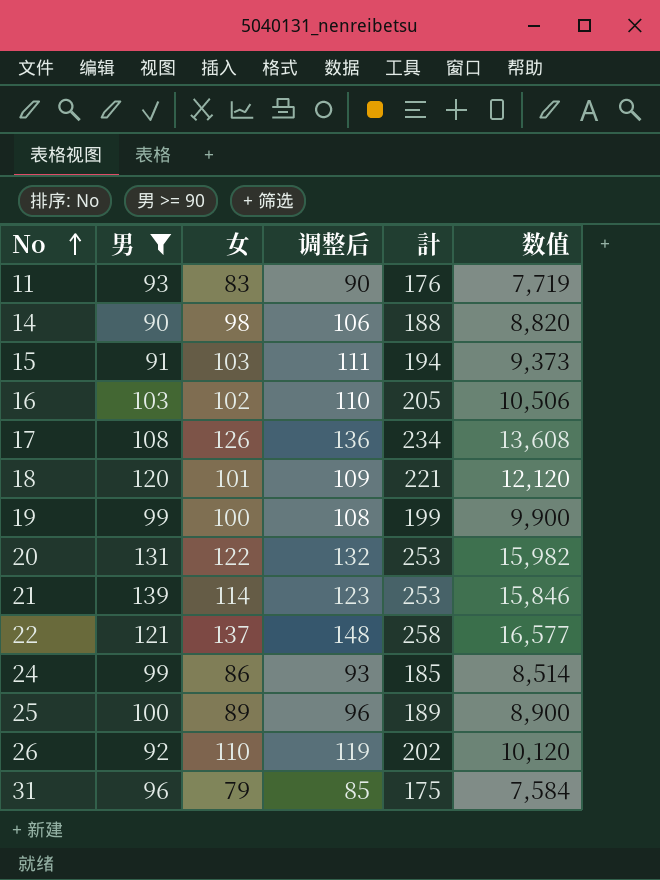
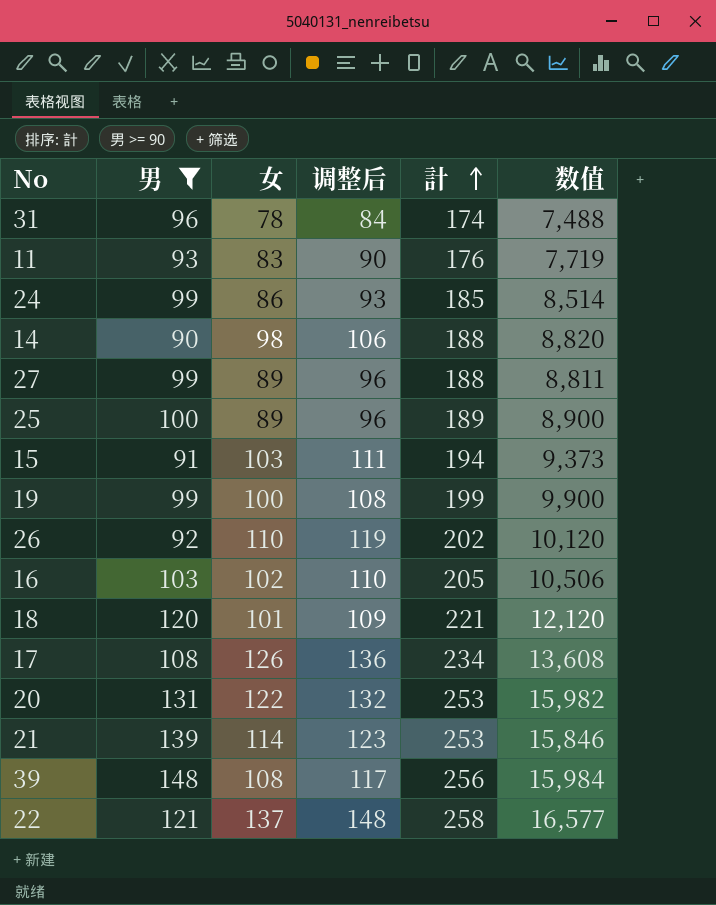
row order: No ascending -> 計 ascending
31 | 女: 79 -> 78
31 | 调整后: 85 -> 84
31 | 計: 175 -> 174
31 | 数值: 7,584 -> 7,488
row 27: none -> 99 | 89 | 96 | 188 | 8,811
row 39: none -> 148 | 108 | 117 | 256 | 15,984

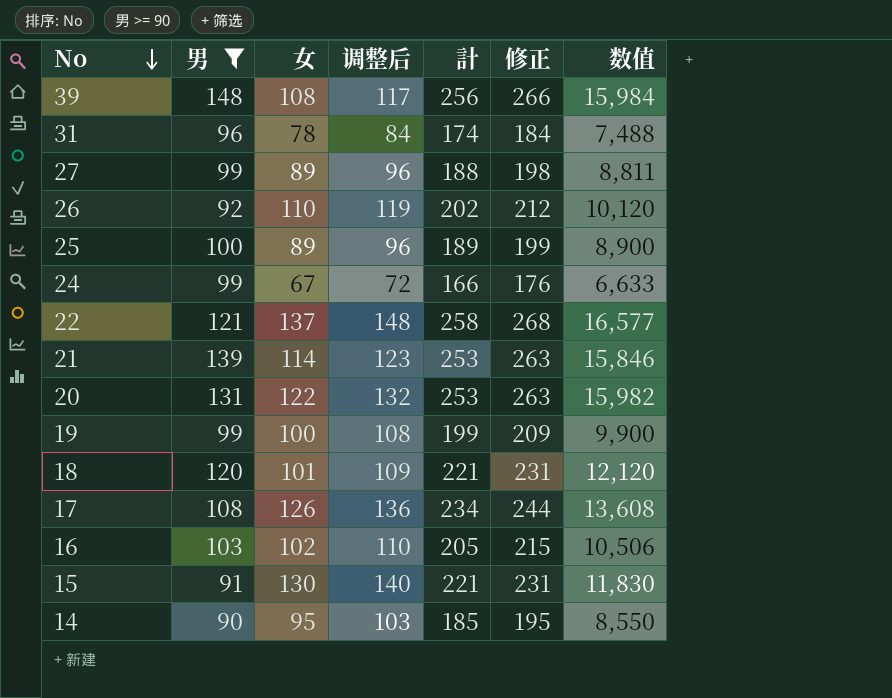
row order: 計 ascending -> No descending
column 修正 | formula: none -> [計] + 10
row 11: 93 | 83 | 90 | 176 | 7,719 -> none
24 | 女: 86 -> 67
24 | 调整后: 93 -> 72
24 | 計: 185 -> 166
24 | 数值: 8,514 -> 6,633
15 | 女: 103 -> 130
15 | 调整后: 111 -> 140
15 | 計: 194 -> 221
15 | 数值: 9,373 -> 11,830
14 | 女: 98 -> 95
14 | 调整后: 106 -> 103
14 | 計: 188 -> 185
14 | 数值: 8,820 -> 8,550

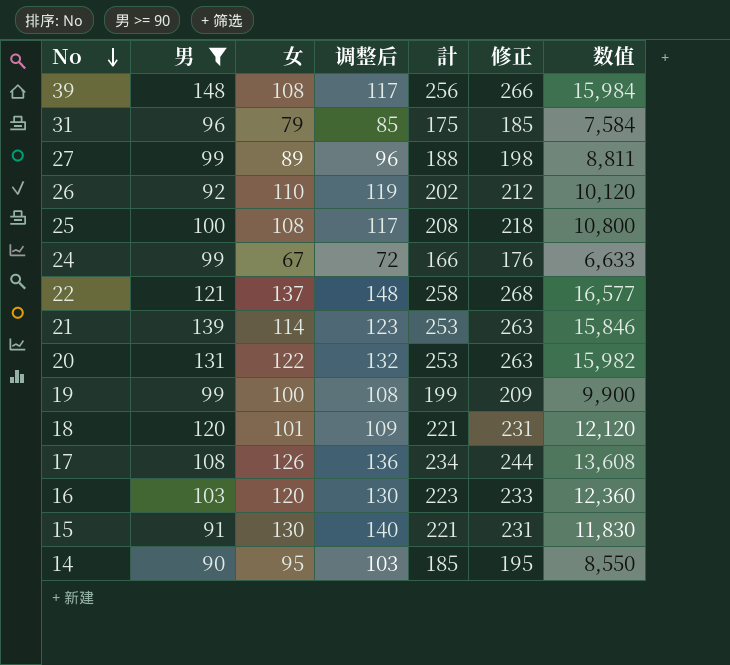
31 | 女: 78 -> 79
31 | 调整后: 84 -> 85
31 | 計: 174 -> 175
31 | 修正: 184 -> 185
31 | 数值: 7,488 -> 7,584
25 | 女: 89 -> 108
25 | 调整后: 96 -> 117
25 | 計: 189 -> 208
25 | 修正: 199 -> 218
25 | 数值: 8,900 -> 10,800
16 | 女: 102 -> 120
16 | 调整后: 110 -> 130
16 | 計: 205 -> 223
16 | 修正: 215 -> 233
16 | 数值: 10,506 -> 12,360

